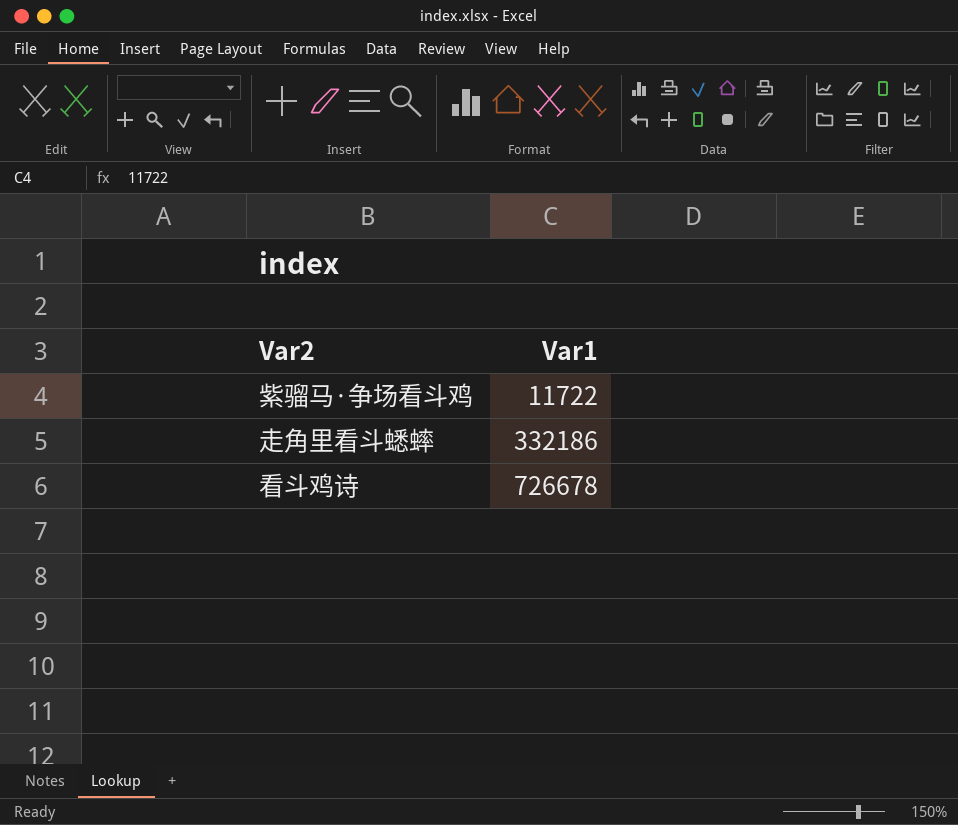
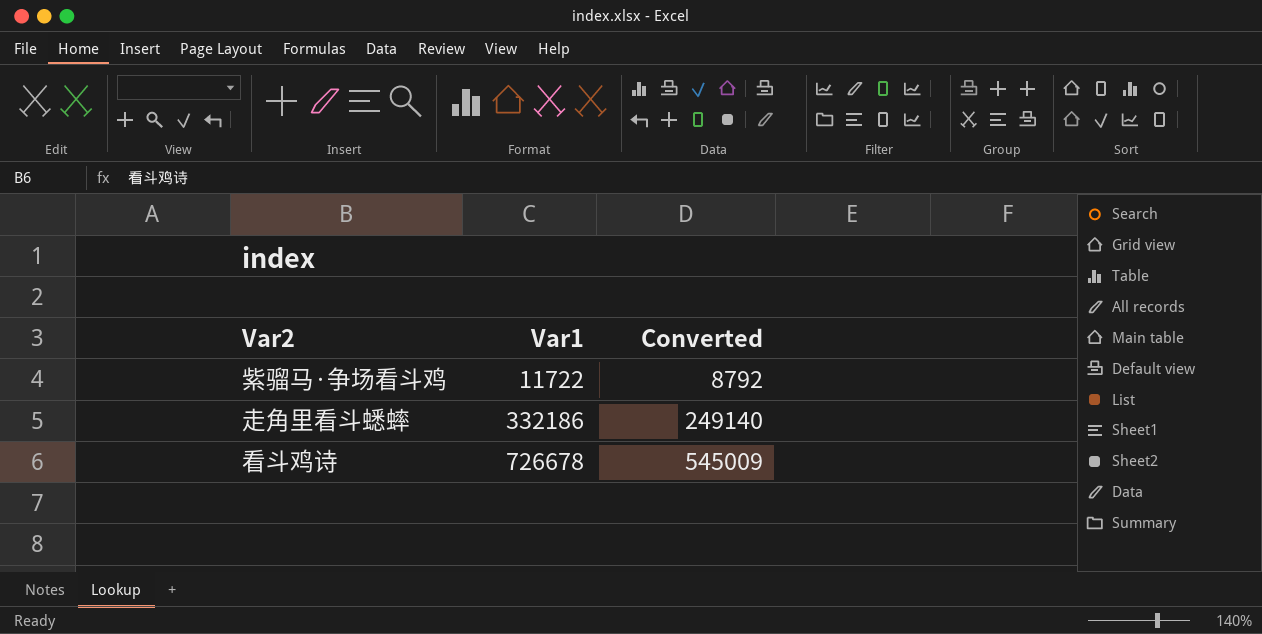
column Converted | formula: none -> [Var1] * 0.75

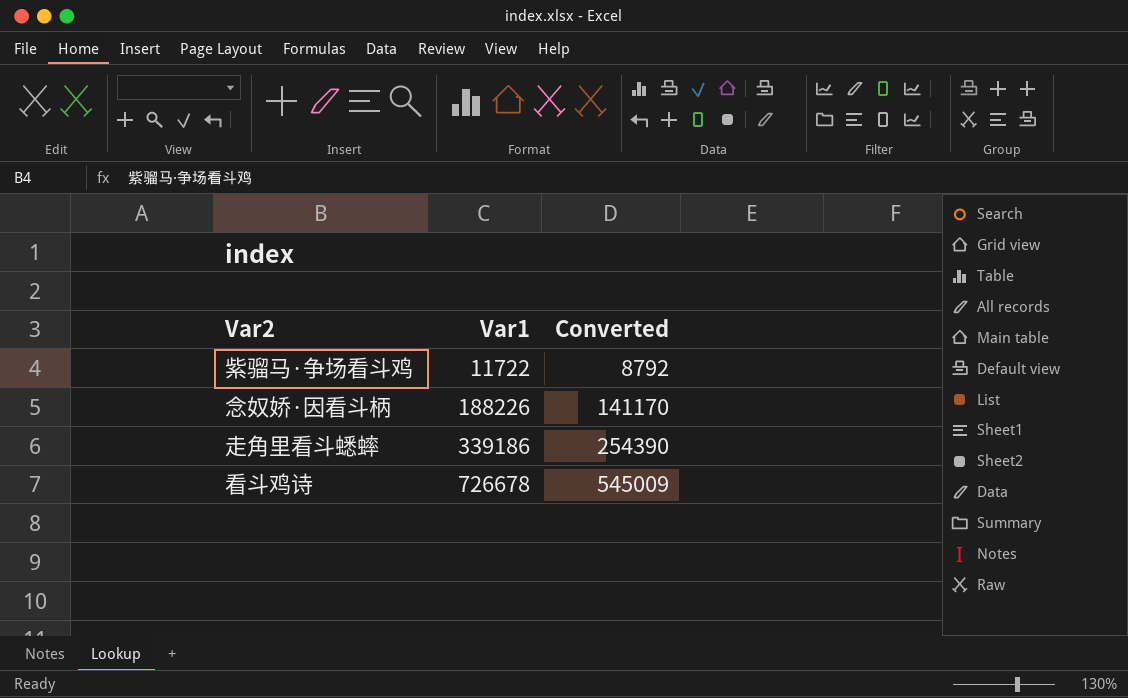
row 念奴娇·因看斗柄: none -> 188226 | 141170
走角里看斗蟋蟀 | Var1: 332186 -> 339186
走角里看斗蟋蟀 | Converted: 249140 -> 254390

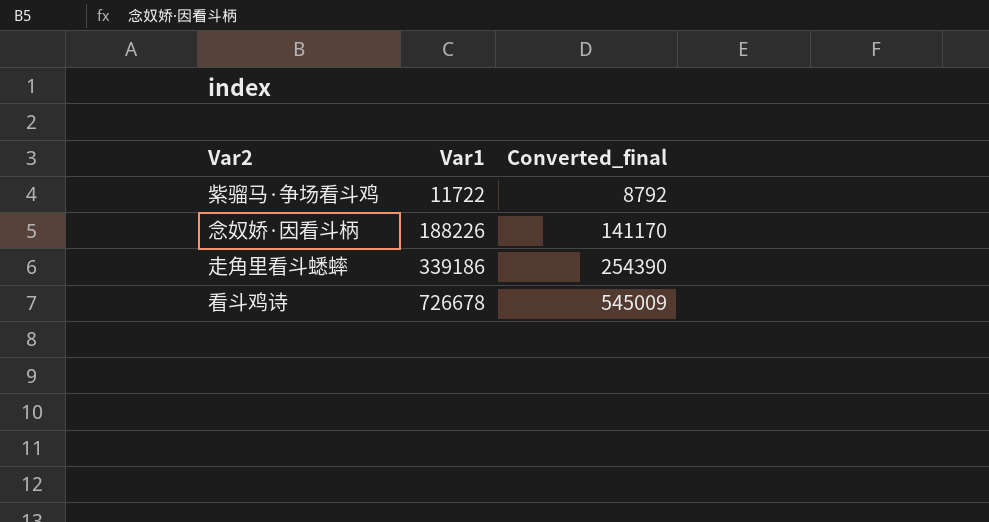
column name: Converted -> Converted_final

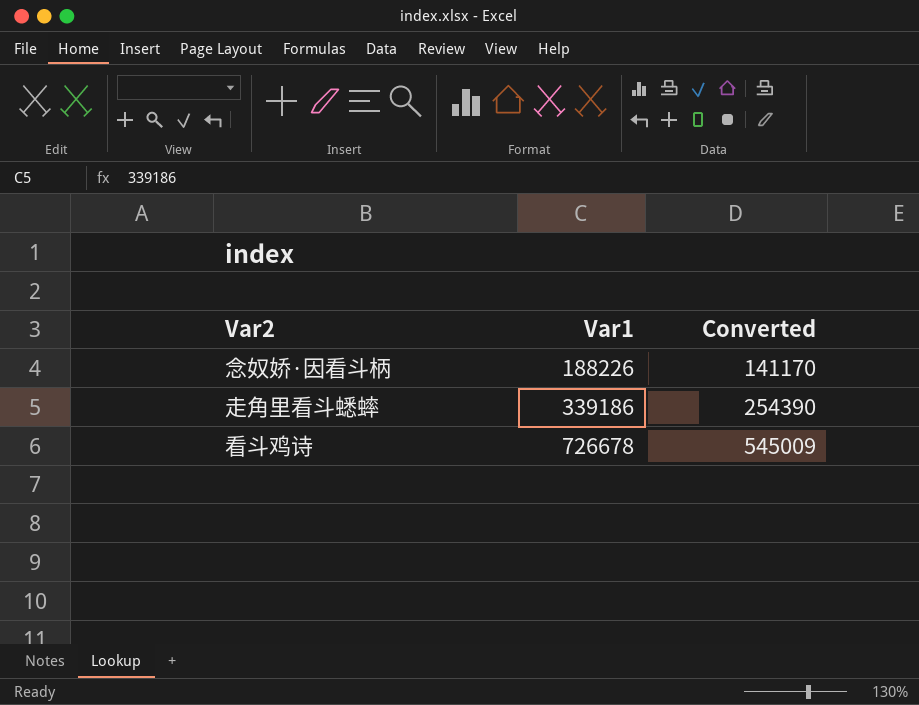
column name: Converted_final -> Converted
row 紫骝马·争场看斗鸡: 11722 | 8792 -> none

